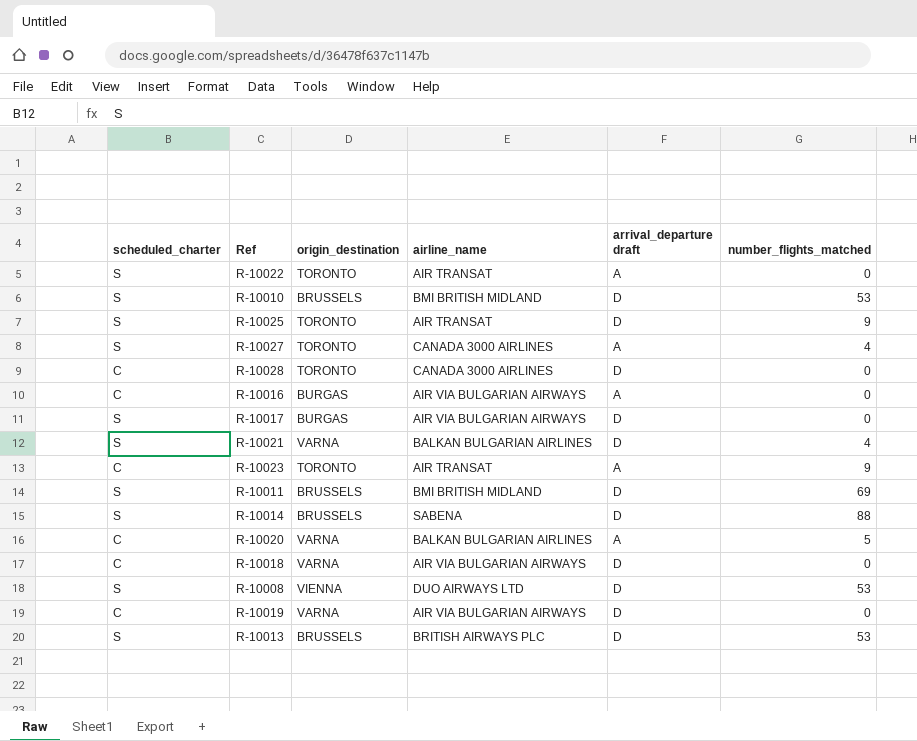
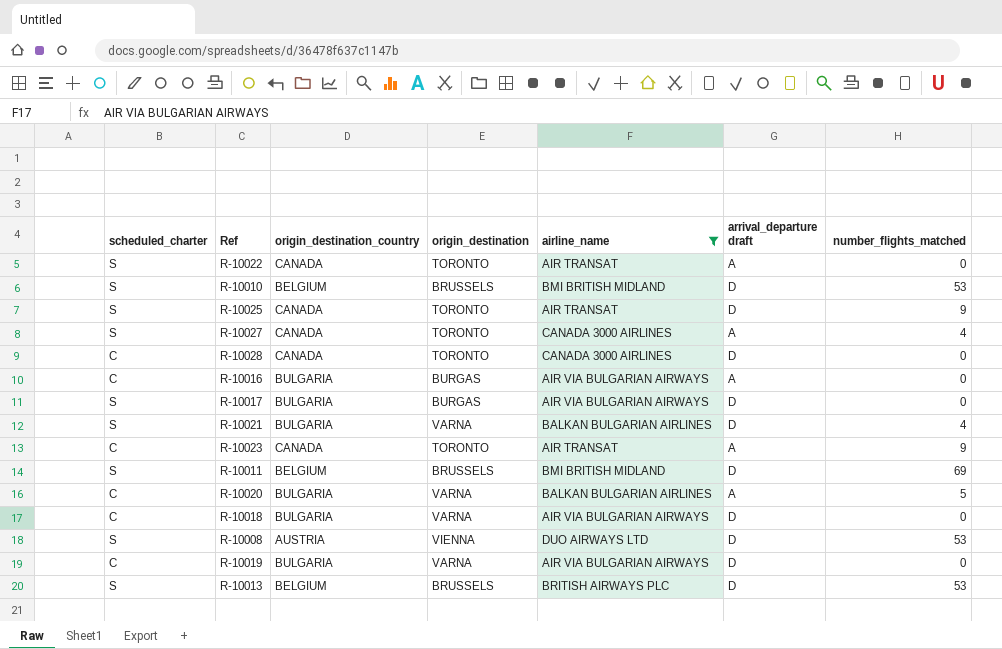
filter: none -> airline_name != SABENA
column origin_destination_country | position: none -> 3

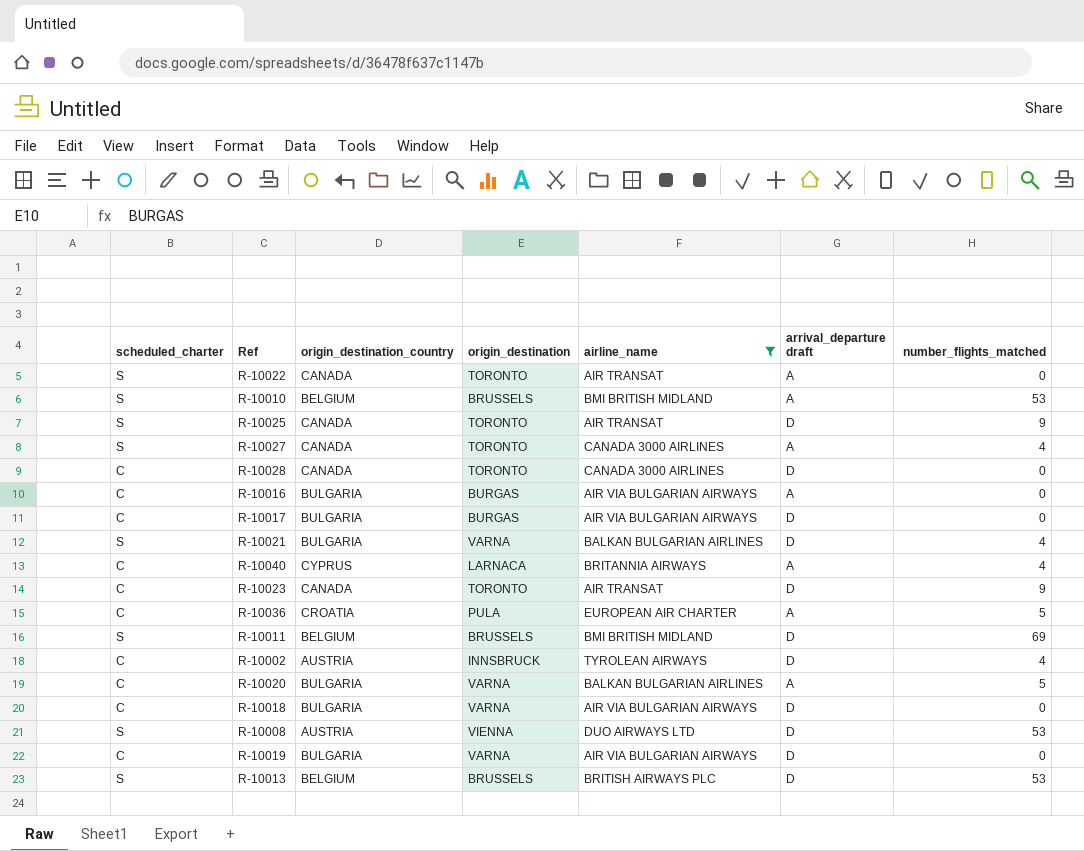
R-10010 | arrival_departure draft: D -> A
R-10017 | scheduled_charter: S -> C
row R-10040: none -> C | CYPRUS | LARNACA | BRITANNIA AIRWAYS | A | 4
R-10023 | arrival_departure draft: A -> D
row R-10036: none -> C | CROATIA | PULA | EUROPEAN AIR CHARTER | A | 5
row R-10002: none -> C | AUSTRIA | INNSBRUCK | TYROLEAN AIRWAYS | D | 4

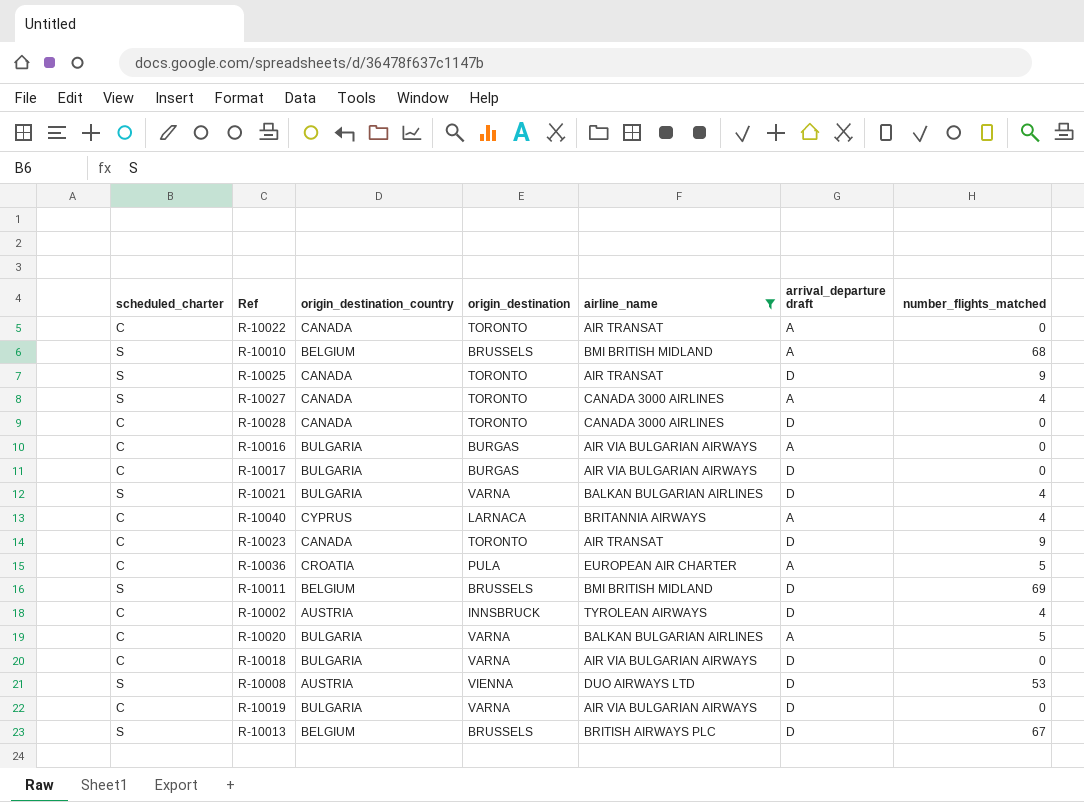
R-10022 | scheduled_charter: S -> C
R-10010 | number_flights_matched: 53 -> 68
R-10013 | number_flights_matched: 53 -> 67

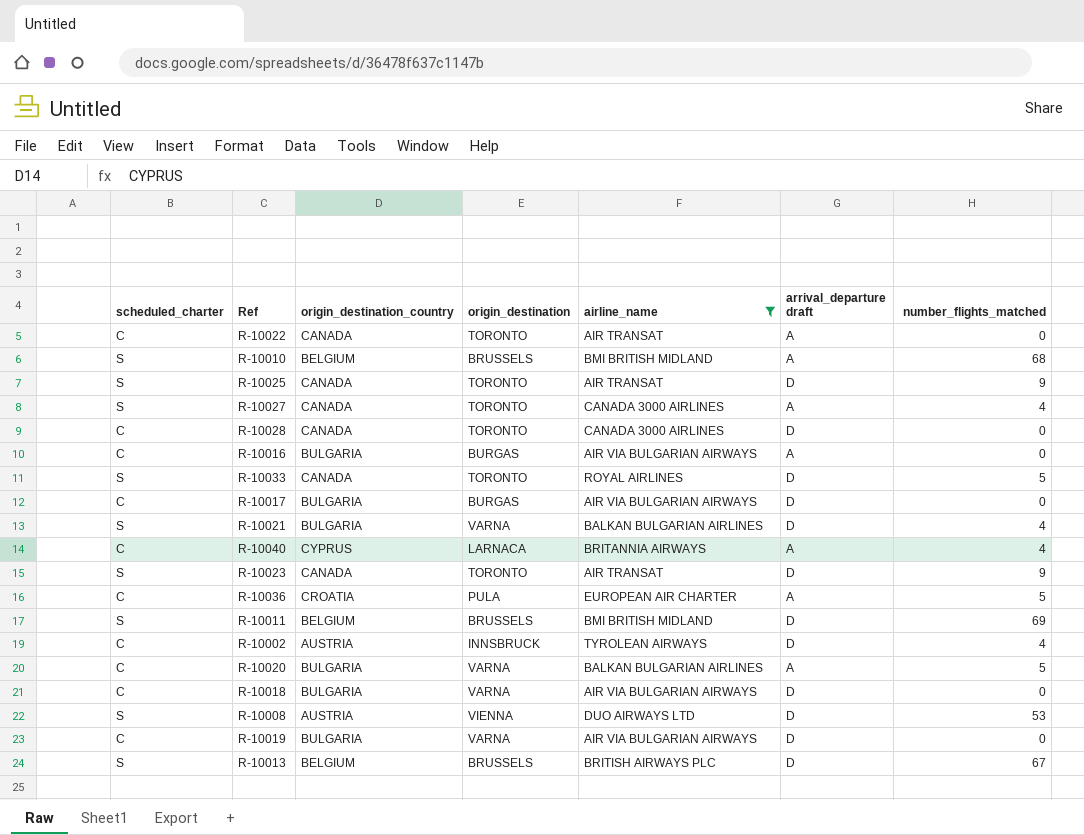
row R-10033: none -> S | CANADA | TORONTO | ROYAL AIRLINES | D | 5
R-10023 | scheduled_charter: C -> S

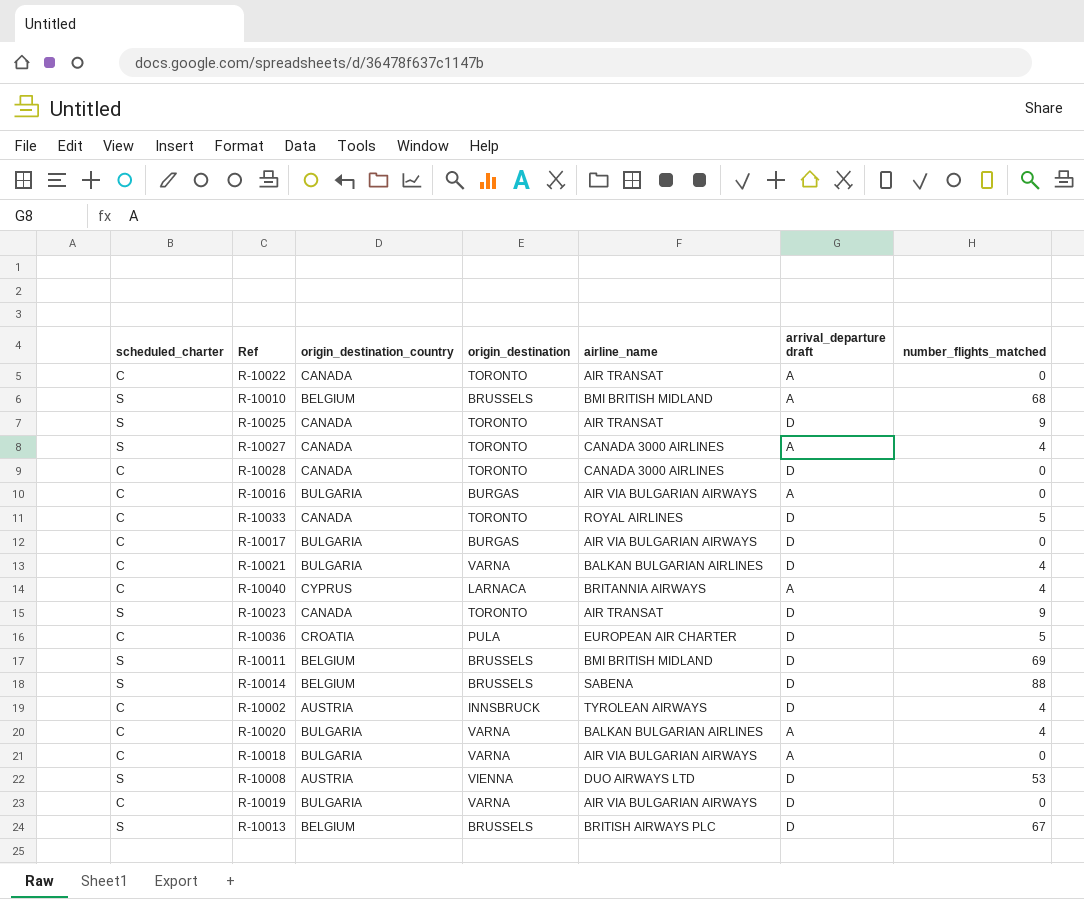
filter: airline_name != SABENA -> none
R-10033 | scheduled_charter: S -> C
R-10021 | scheduled_charter: S -> C
R-10036 | arrival_departure draft: A -> D
R-10020 | number_flights_matched: 5 -> 4
R-10018 | arrival_departure draft: D -> A

